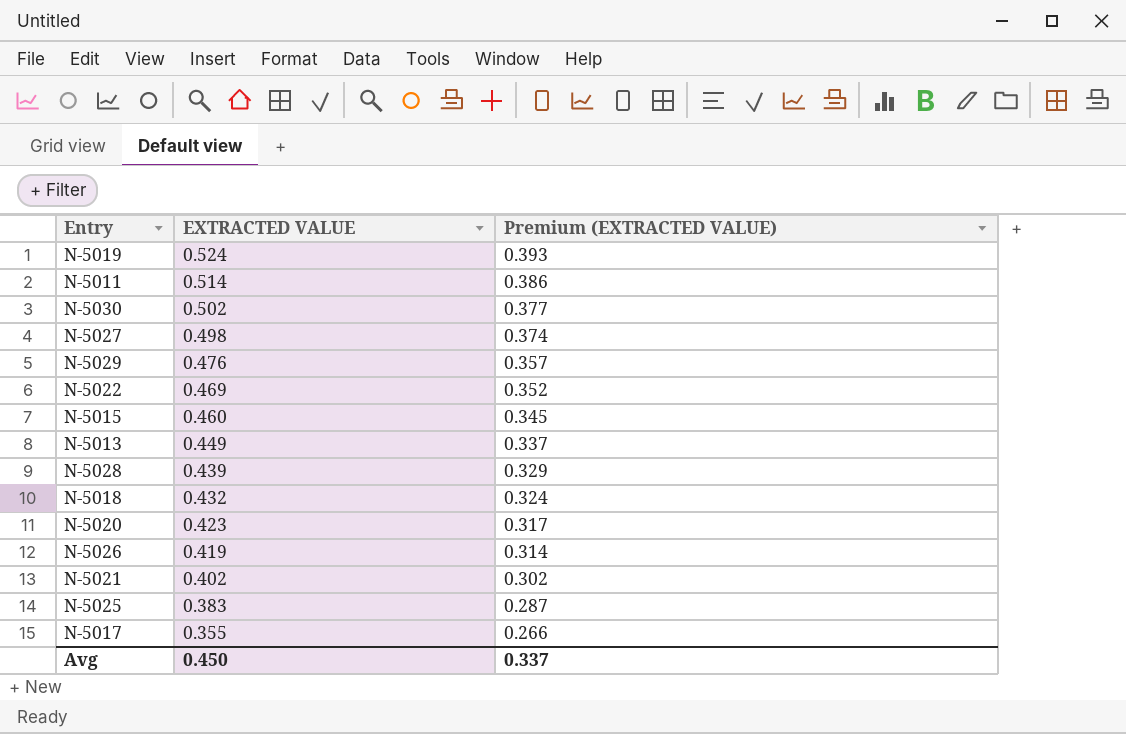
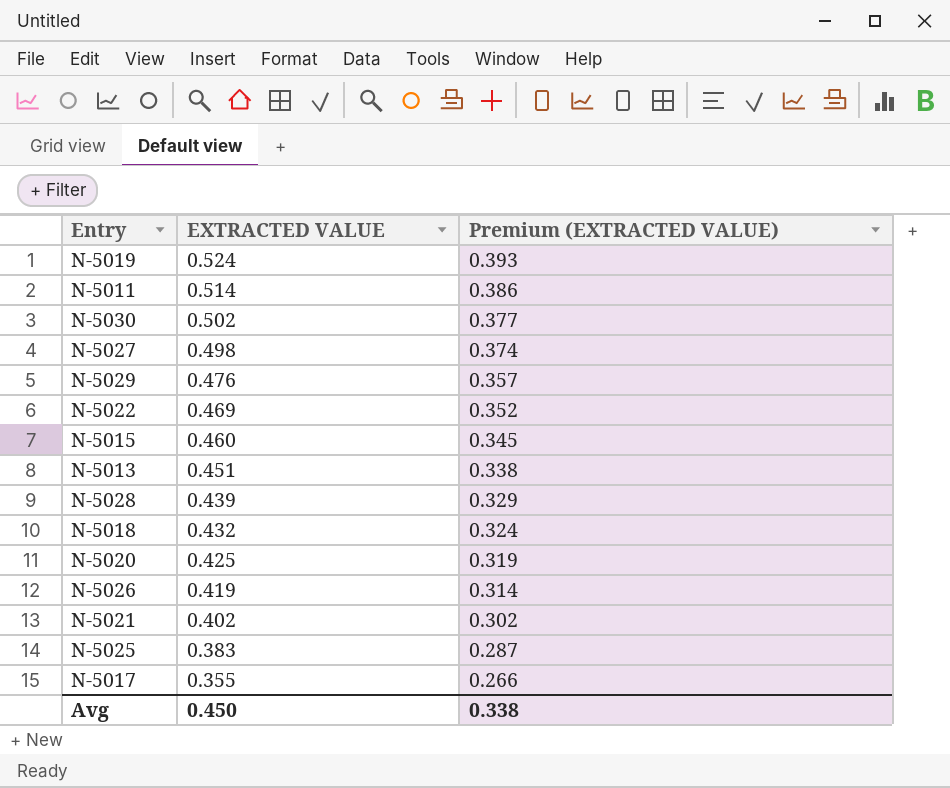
N-5013 | EXTRACTED VALUE: 0.449 -> 0.451
N-5013 | Premium (EXTRACTED VALUE): 0.337 -> 0.338
N-5020 | EXTRACTED VALUE: 0.423 -> 0.425
N-5020 | Premium (EXTRACTED VALUE): 0.317 -> 0.319
Avg | Premium (EXTRACTED VALUE): 0.337 -> 0.338

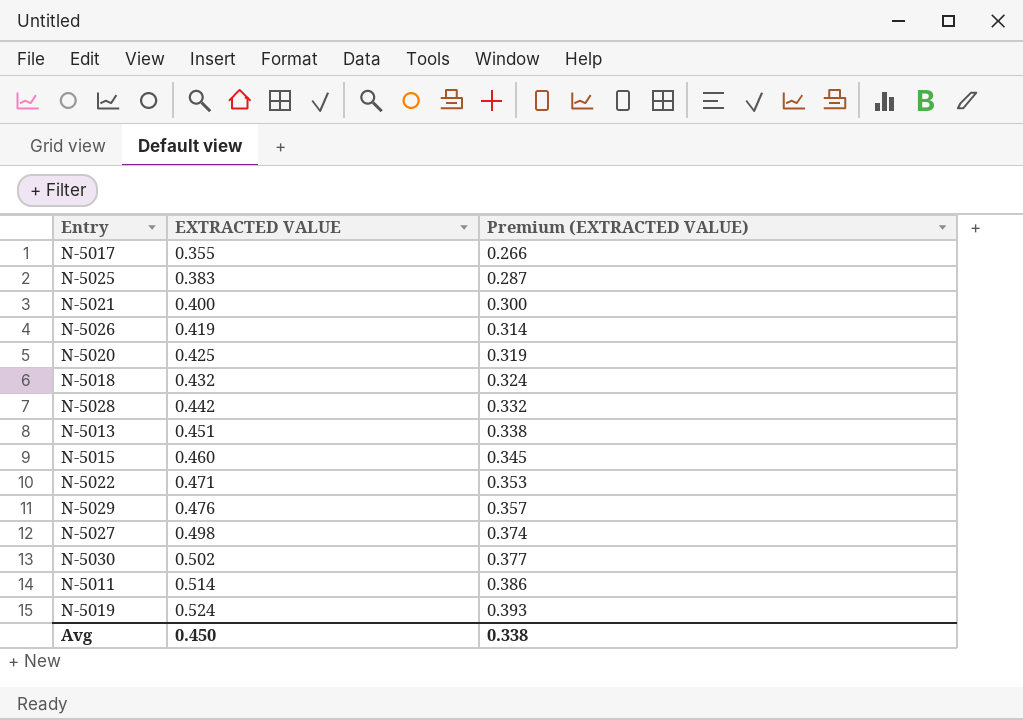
row order: EXTRACTED VALUE descending -> EXTRACTED VALUE ascending
N-5021 | EXTRACTED VALUE: 0.402 -> 0.400
N-5021 | Premium (EXTRACTED VALUE): 0.302 -> 0.300
N-5028 | EXTRACTED VALUE: 0.439 -> 0.442
N-5028 | Premium (EXTRACTED VALUE): 0.329 -> 0.332
N-5022 | EXTRACTED VALUE: 0.469 -> 0.471
N-5022 | Premium (EXTRACTED VALUE): 0.352 -> 0.353

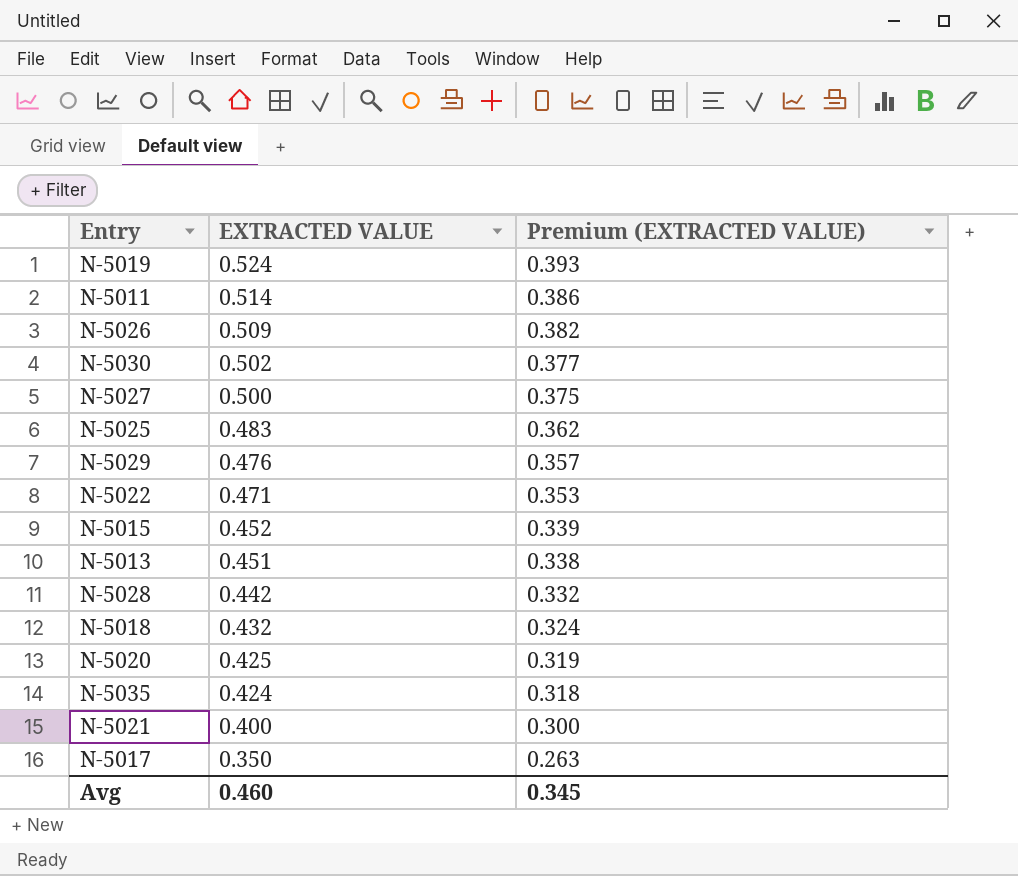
row order: EXTRACTED VALUE ascending -> EXTRACTED VALUE descending
N-5026 | EXTRACTED VALUE: 0.419 -> 0.509
N-5026 | Premium (EXTRACTED VALUE): 0.314 -> 0.382
N-5027 | EXTRACTED VALUE: 0.498 -> 0.500
N-5027 | Premium (EXTRACTED VALUE): 0.374 -> 0.375
N-5025 | EXTRACTED VALUE: 0.383 -> 0.483
N-5025 | Premium (EXTRACTED VALUE): 0.287 -> 0.362
N-5015 | EXTRACTED VALUE: 0.460 -> 0.452
N-5015 | Premium (EXTRACTED VALUE): 0.345 -> 0.339
row N-5035: none -> 0.424 | 0.318
N-5017 | EXTRACTED VALUE: 0.355 -> 0.350
N-5017 | Premium (EXTRACTED VALUE): 0.266 -> 0.263
Avg | EXTRACTED VALUE: 0.450 -> 0.460
Avg | Premium (EXTRACTED VALUE): 0.338 -> 0.345

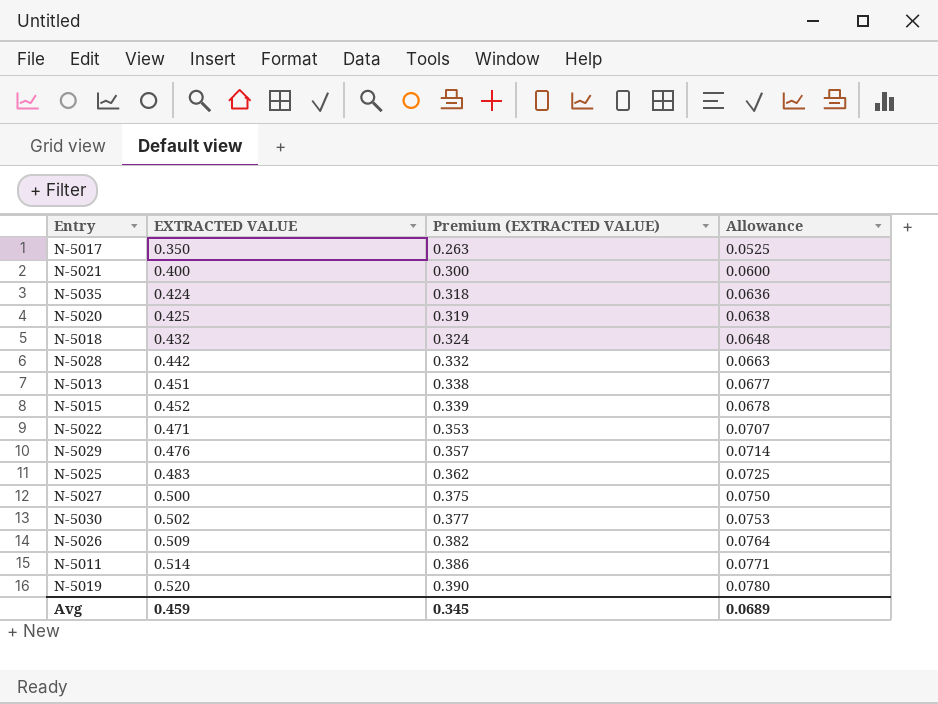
row order: EXTRACTED VALUE descending -> EXTRACTED VALUE ascending
column Allowance | formula: none -> [EXTRACTED VALUE] * 0.15
N-5019 | EXTRACTED VALUE: 0.524 -> 0.520
N-5019 | Premium (EXTRACTED VALUE): 0.393 -> 0.390
Avg | EXTRACTED VALUE: 0.460 -> 0.459

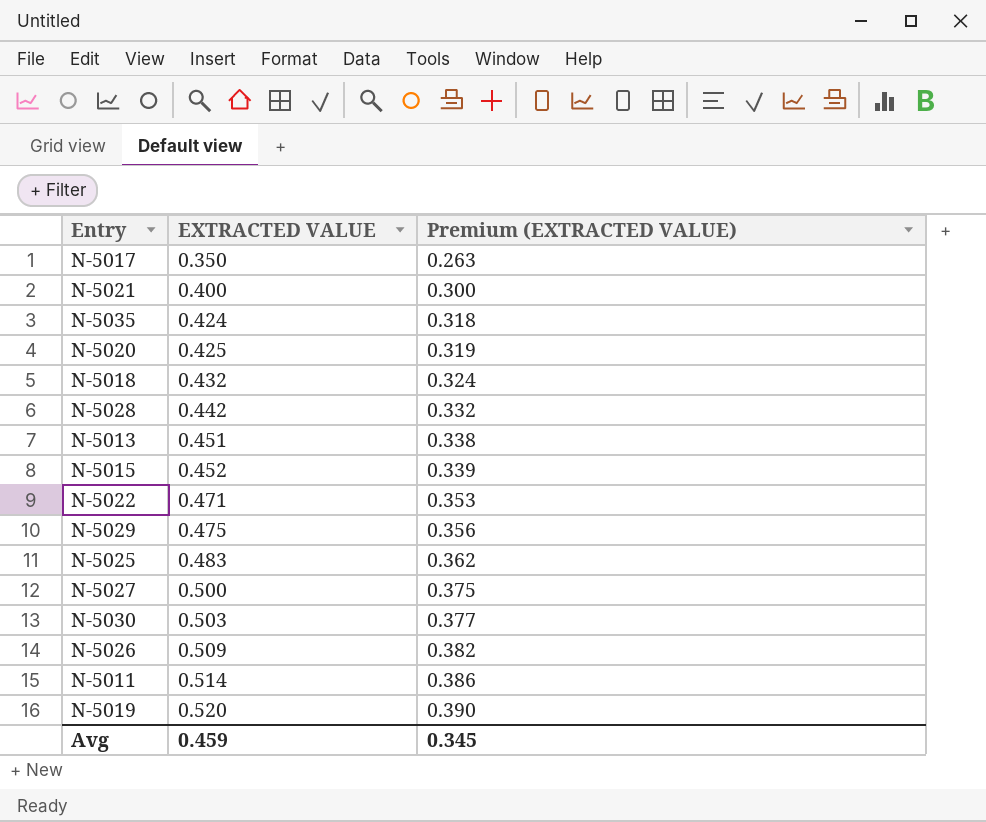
column Allowance | formula: [EXTRACTED VALUE] * 0.15 -> none
N-5029 | EXTRACTED VALUE: 0.476 -> 0.475
N-5029 | Premium (EXTRACTED VALUE): 0.357 -> 0.356
N-5030 | EXTRACTED VALUE: 0.502 -> 0.503

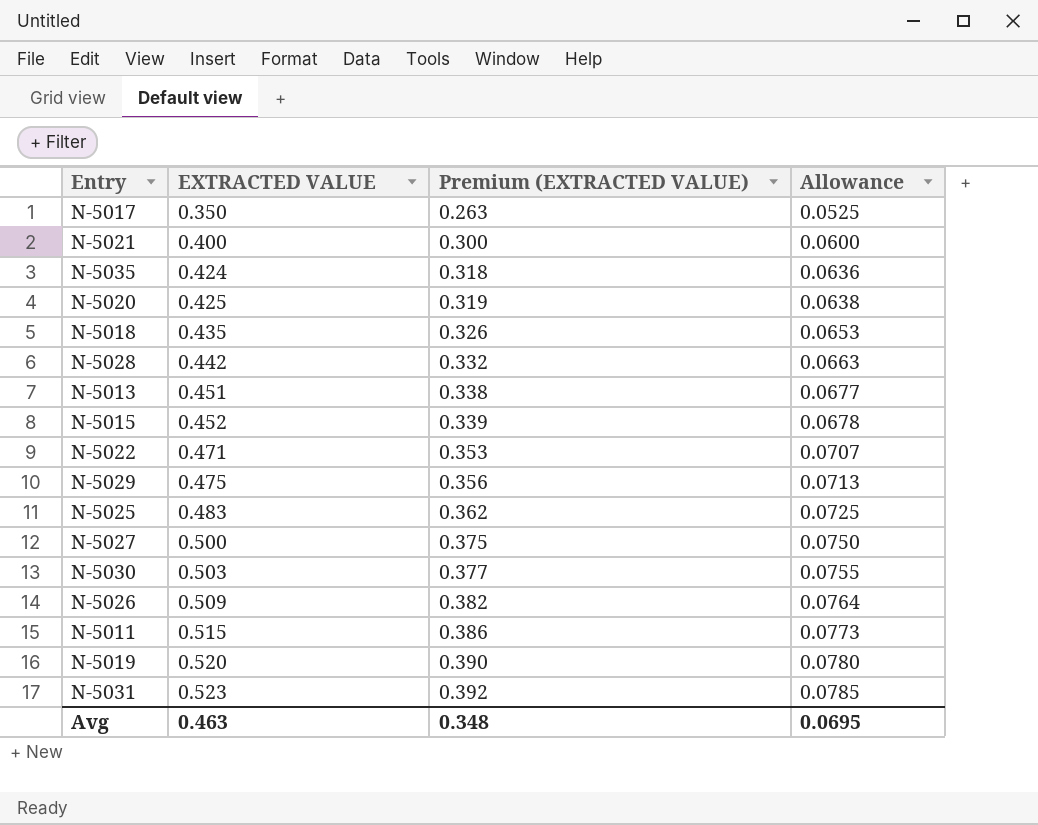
column Allowance | formula: none -> [EXTRACTED VALUE] * 0.15
N-5018 | EXTRACTED VALUE: 0.432 -> 0.435
N-5018 | Premium (EXTRACTED VALUE): 0.324 -> 0.326
N-5011 | EXTRACTED VALUE: 0.514 -> 0.515
row N-5031: none -> 0.523 | 0.392 | 0.0785
Avg | EXTRACTED VALUE: 0.459 -> 0.463
Avg | Premium (EXTRACTED VALUE): 0.345 -> 0.348

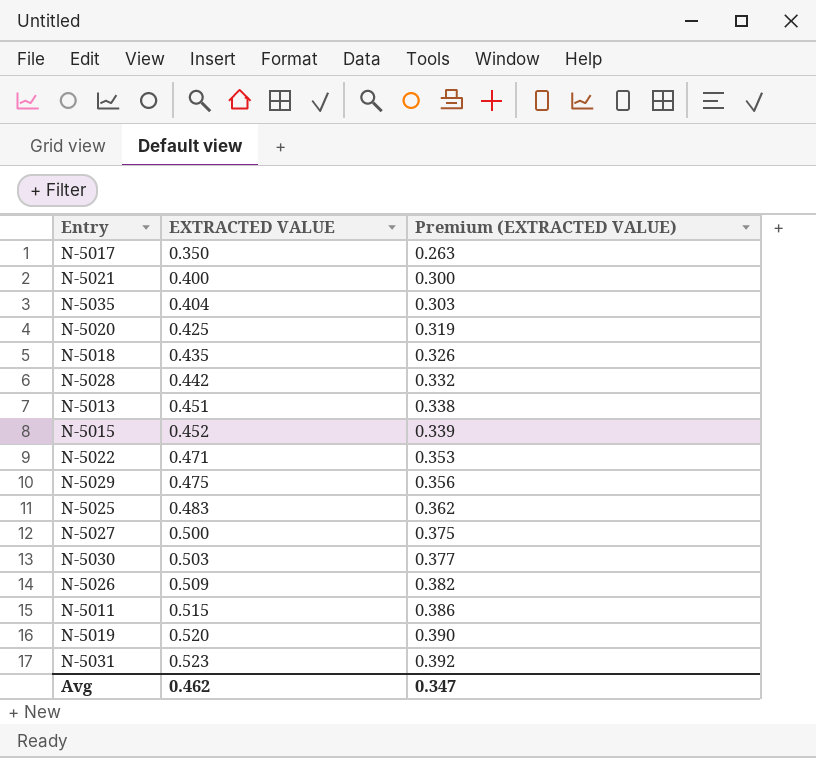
column Allowance | formula: [EXTRACTED VALUE] * 0.15 -> none
N-5035 | EXTRACTED VALUE: 0.424 -> 0.404
N-5035 | Premium (EXTRACTED VALUE): 0.318 -> 0.303
Avg | EXTRACTED VALUE: 0.463 -> 0.462
Avg | Premium (EXTRACTED VALUE): 0.348 -> 0.347

